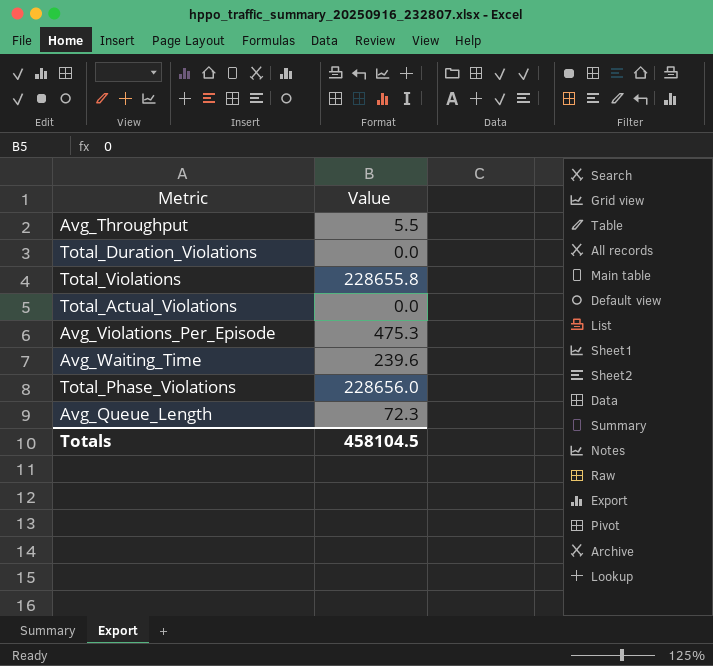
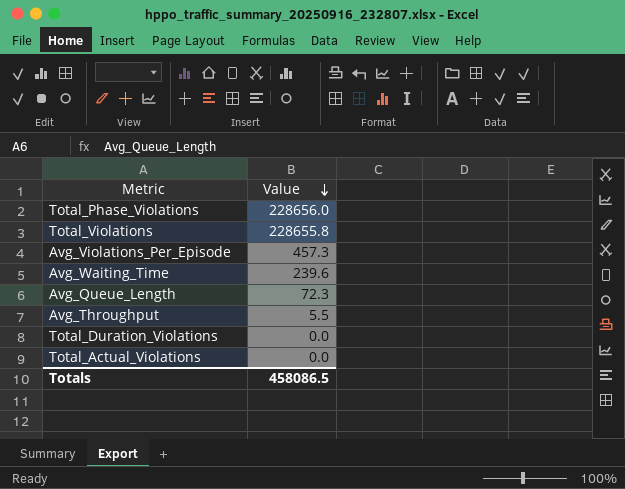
row order: none -> Value descending
Avg_Violations_Per_Episode | Value: 475.3 -> 457.3
Totals | Value: 458104.5 -> 458086.5

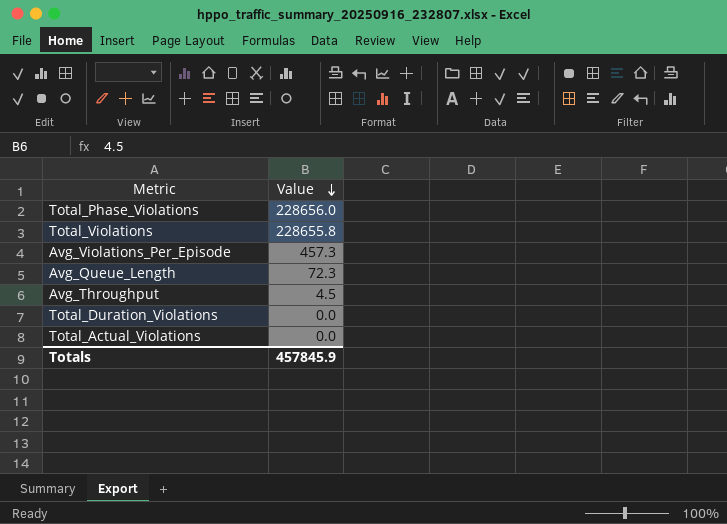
row Avg_Waiting_Time: 239.6 -> none
Avg_Throughput | Value: 5.5 -> 4.5
Totals | Value: 458086.5 -> 457845.9

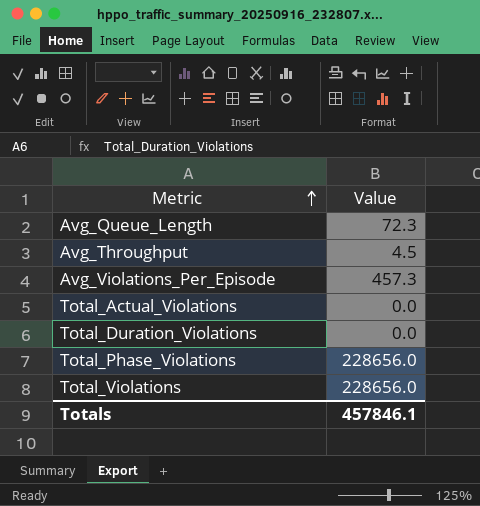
row order: Value descending -> Metric ascending
Total_Violations | Value: 228655.8 -> 228656.0
Totals | Value: 457845.9 -> 457846.1

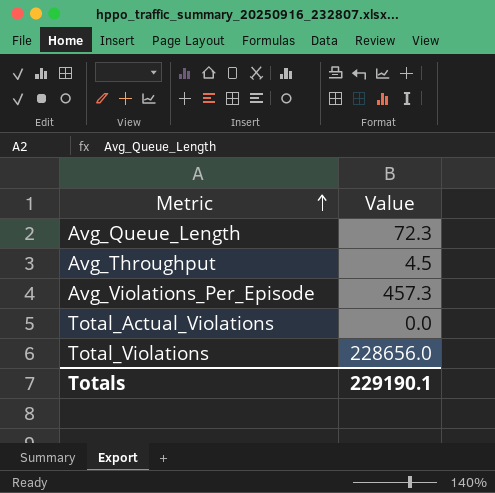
row Total_Duration_Violations: 0.0 -> none
row Total_Phase_Violations: 228656.0 -> none
Totals | Value: 457846.1 -> 229190.1

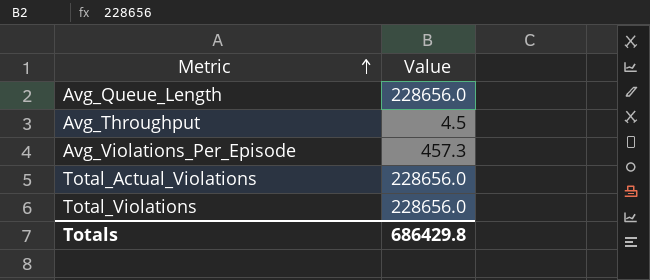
Avg_Queue_Length | Value: 72.3 -> 228656.0
Total_Actual_Violations | Value: 0.0 -> 228656.0
Totals | Value: 229190.1 -> 686429.8

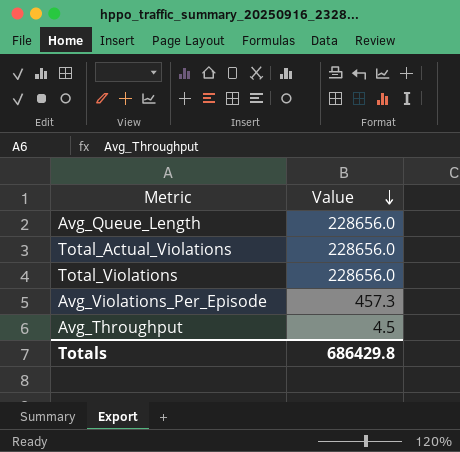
row order: Metric ascending -> Value descending

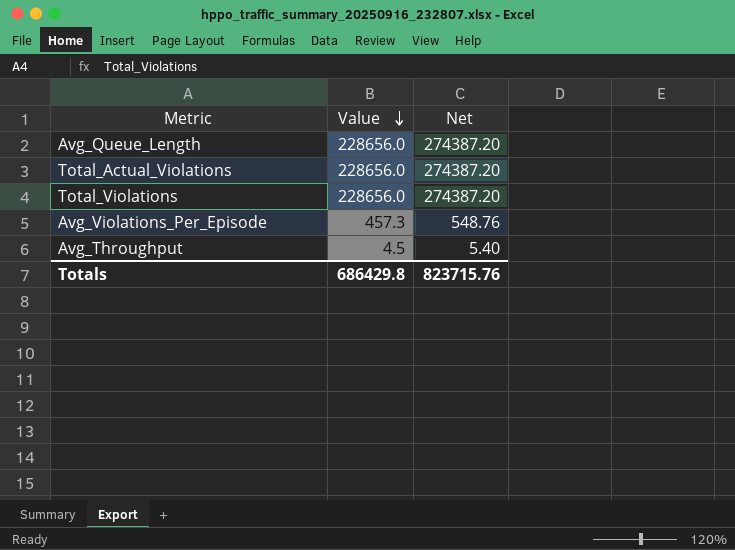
column Net | formula: none -> [Value] * 1.2

